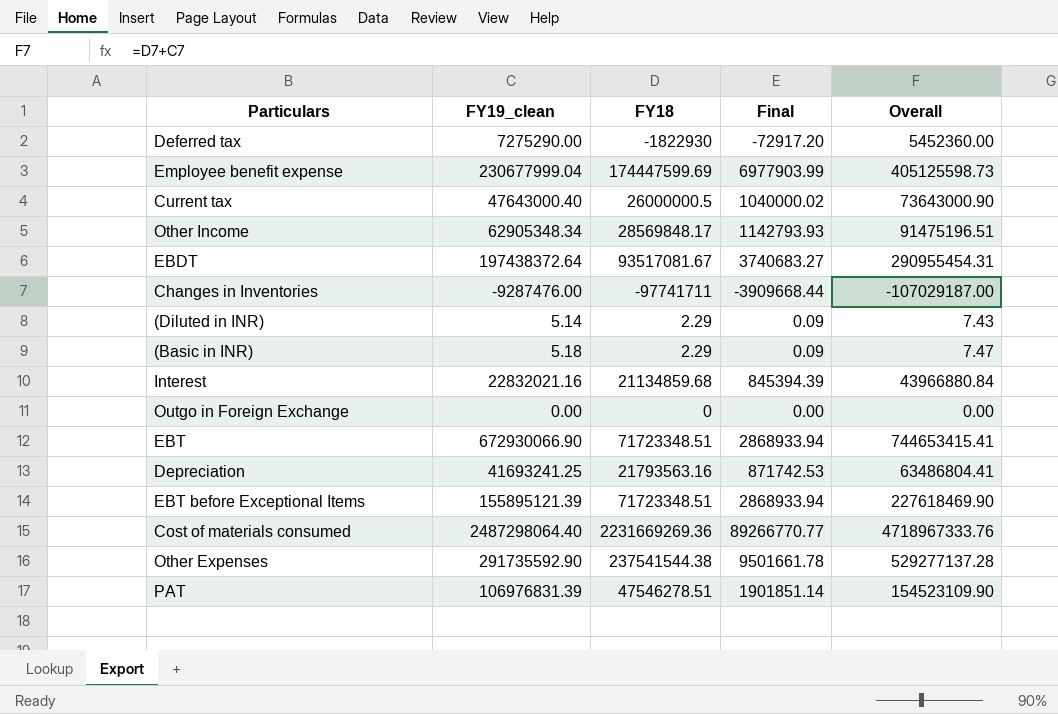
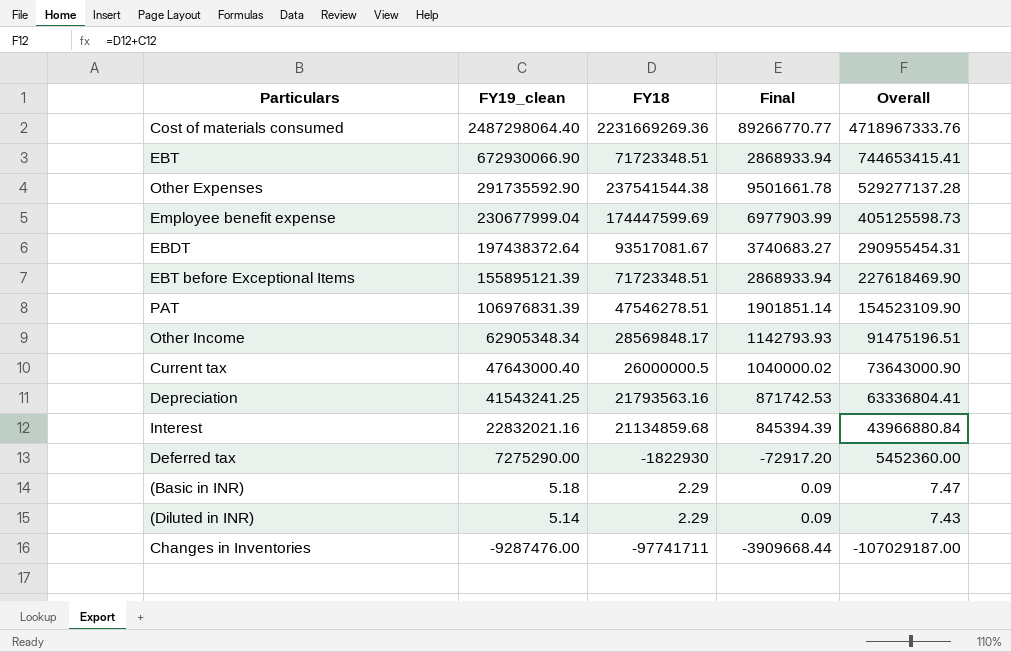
row order: none -> FY19_clean descending
row Outgo in Foreign Exchange: 0.00 | 0 | 0.00 | 0.00 -> none
Depreciation | FY19_clean: 41693241.25 -> 41543241.25
Depreciation | Overall: 63486804.41 -> 63336804.41

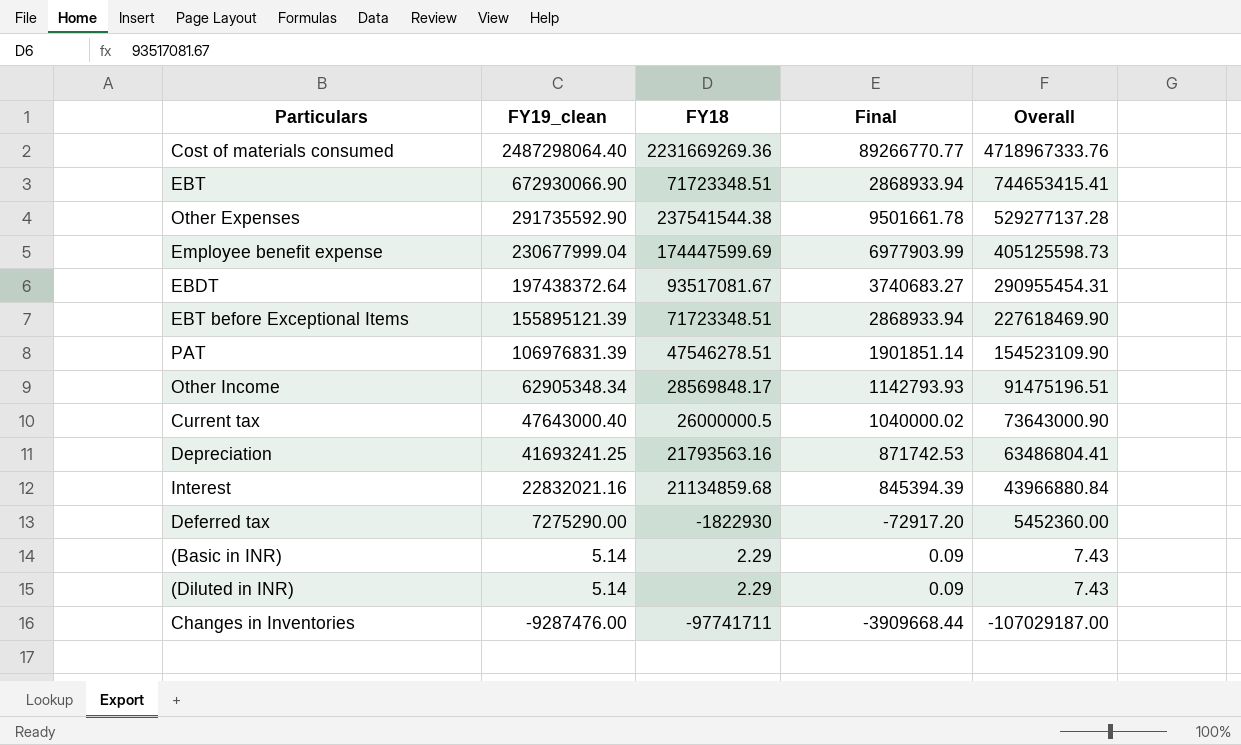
Depreciation | FY19_clean: 41543241.25 -> 41693241.25
Depreciation | Overall: 63336804.41 -> 63486804.41
(Basic in INR) | FY19_clean: 5.18 -> 5.14
(Basic in INR) | Overall: 7.47 -> 7.43

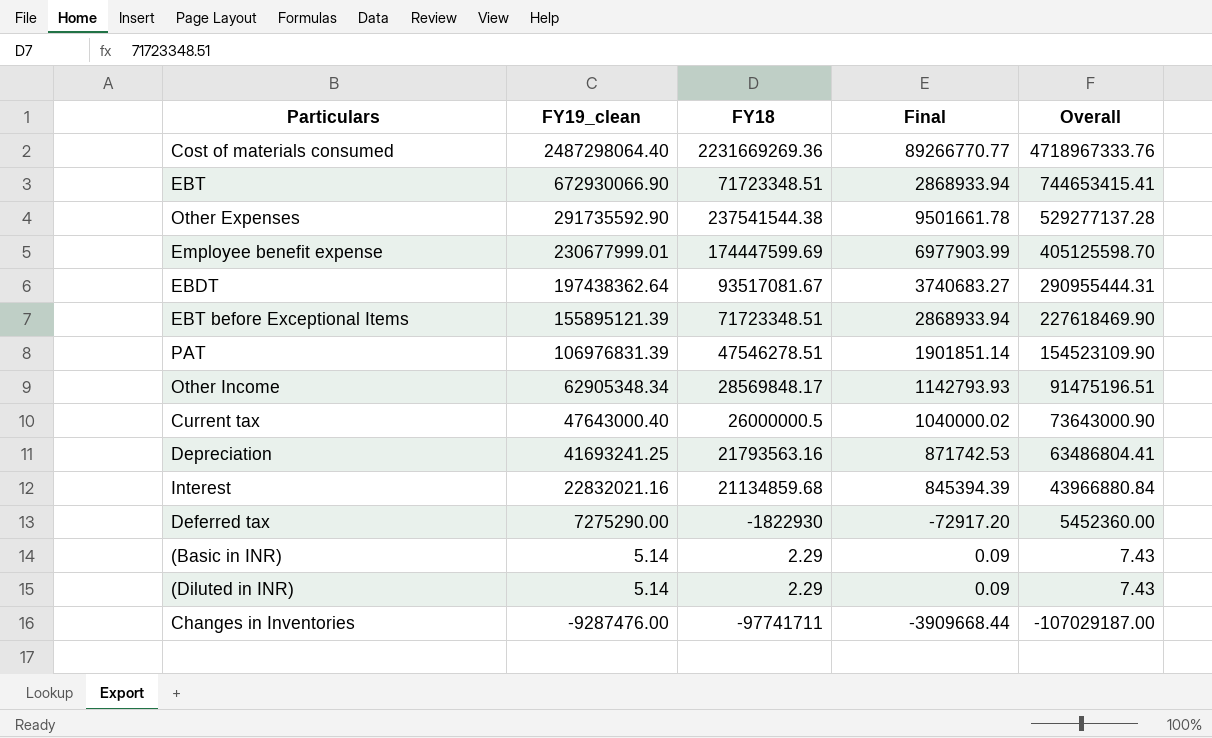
Employee benefit expense | FY19_clean: 230677999.04 -> 230677999.01
Employee benefit expense | Overall: 405125598.73 -> 405125598.70
EBDT | FY19_clean: 197438372.64 -> 197438362.64
EBDT | Overall: 290955454.31 -> 290955444.31

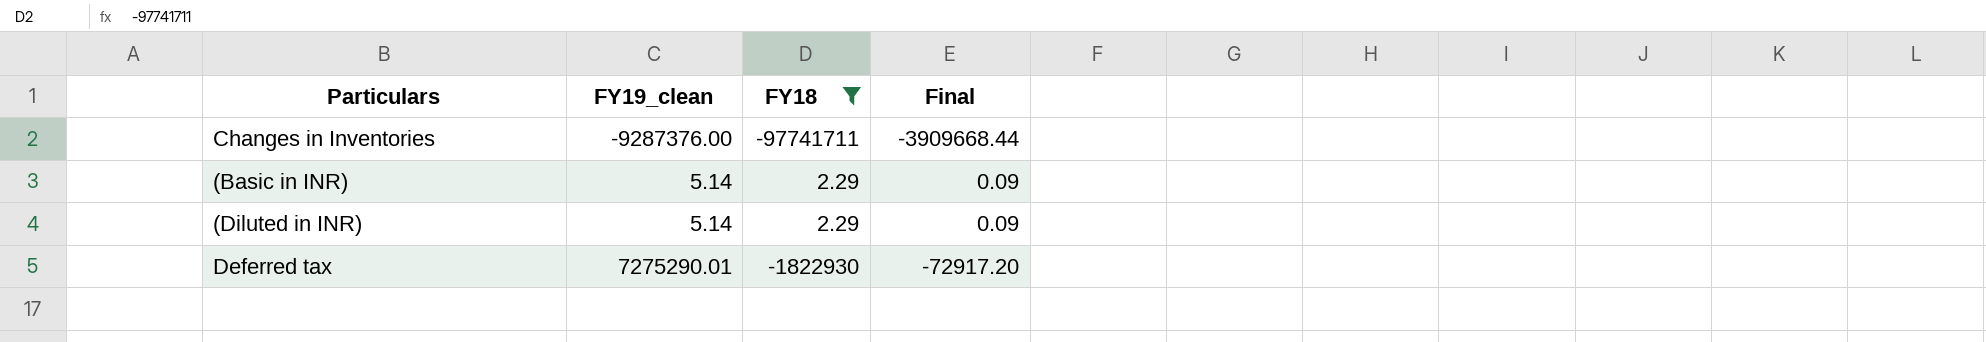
filter: none -> FY18 <= 2.29
row order: FY19_clean descending -> FY19_clean ascending
column Overall | formula: [FY19_clean] + [FY18] -> none
Changes in Inventories | FY19_clean: -9287476.00 -> -9287376.00
Deferred tax | FY19_clean: 7275290.00 -> 7275290.01

